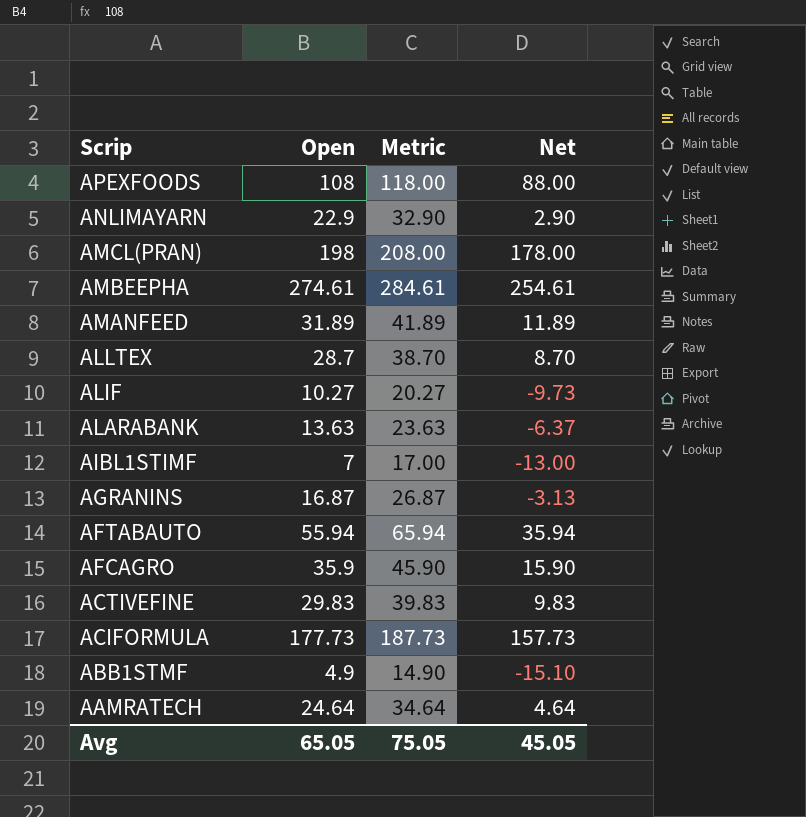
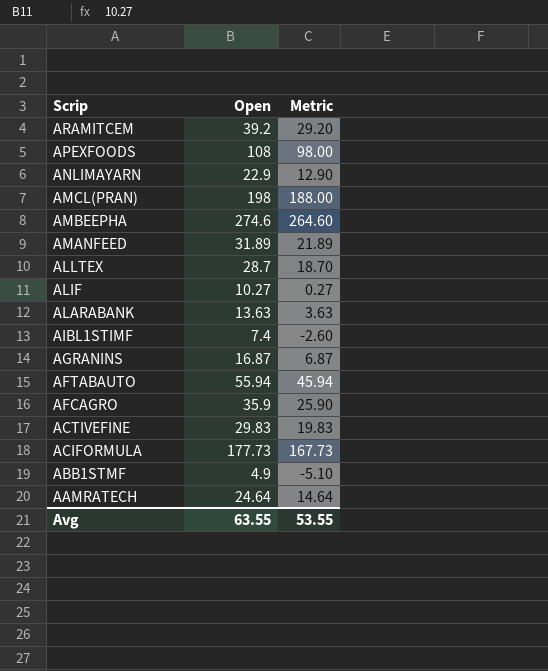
column Net | formula: [Open] - 20 -> none
column Metric | formula: [Open] + 10 -> [Open] - 10
row ARAMITCEM: none -> 39.2 | 29.20
AMBEEPHA | Open: 274.61 -> 274.6
AIBL1STIMF | Open: 7 -> 7.4
Avg | Open: 65.05 -> 63.55
Avg | Metric: 75.05 -> 53.55

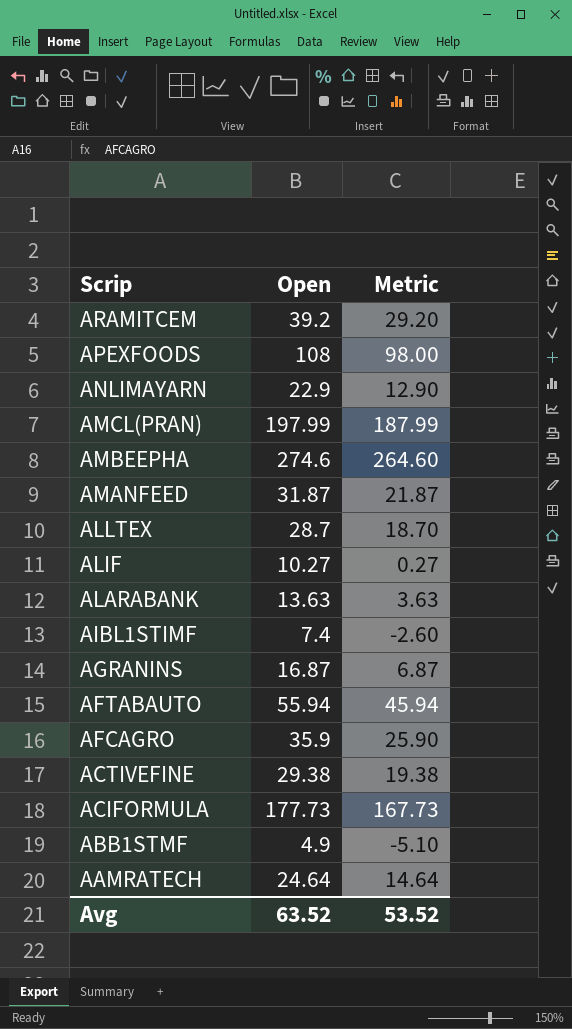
AMCL(PRAN) | Open: 198 -> 197.99
AMCL(PRAN) | Metric: 188.00 -> 187.99
AMANFEED | Open: 31.89 -> 31.87
AMANFEED | Metric: 21.89 -> 21.87
ACTIVEFINE | Open: 29.83 -> 29.38
ACTIVEFINE | Metric: 19.83 -> 19.38
Avg | Open: 63.55 -> 63.52
Avg | Metric: 53.55 -> 53.52

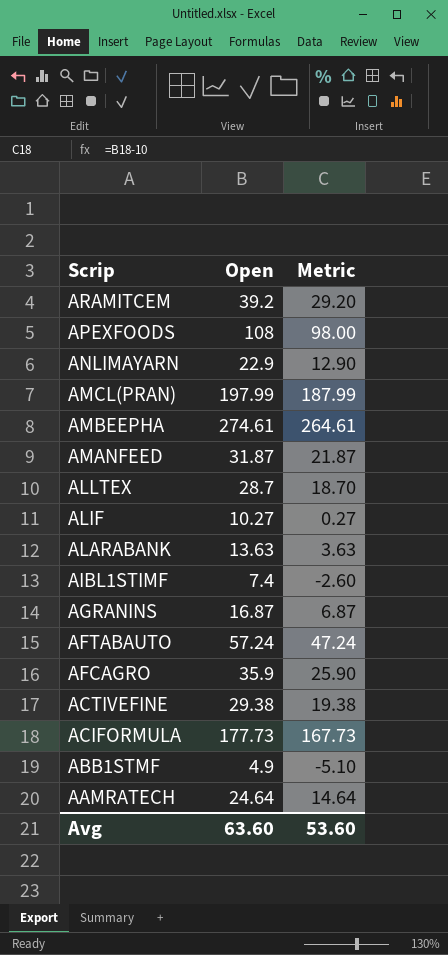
AMBEEPHA | Open: 274.6 -> 274.61
AMBEEPHA | Metric: 264.60 -> 264.61
AFTABAUTO | Open: 55.94 -> 57.24
AFTABAUTO | Metric: 45.94 -> 47.24
Avg | Open: 63.52 -> 63.60
Avg | Metric: 53.52 -> 53.60

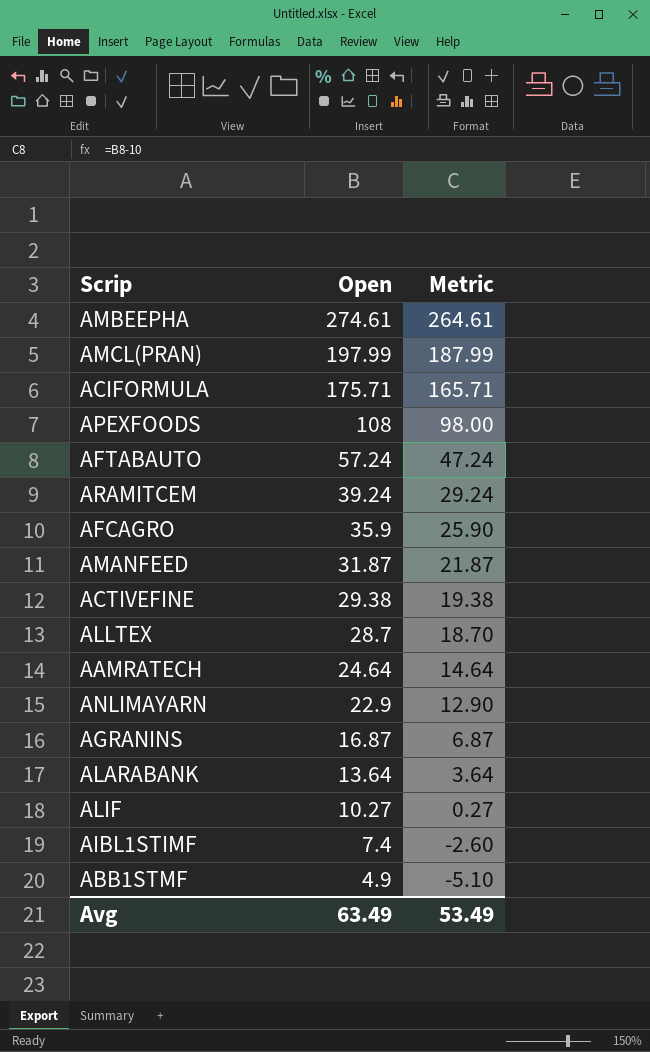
row order: Scrip descending -> Open descending
ACIFORMULA | Open: 177.73 -> 175.71
ACIFORMULA | Metric: 167.73 -> 165.71
ARAMITCEM | Open: 39.2 -> 39.24
ARAMITCEM | Metric: 29.20 -> 29.24
ALARABANK | Open: 13.63 -> 13.64
ALARABANK | Metric: 3.63 -> 3.64
Avg | Open: 63.60 -> 63.49
Avg | Metric: 53.60 -> 53.49

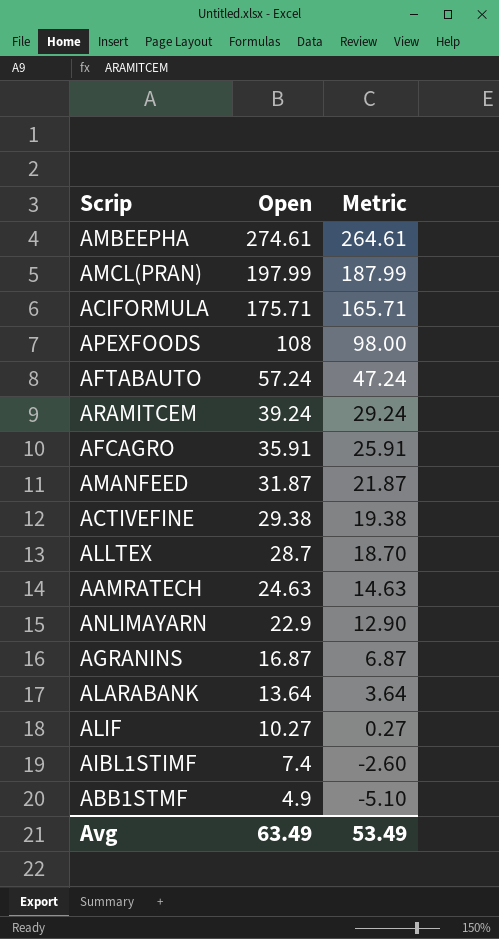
AFCAGRO | Open: 35.9 -> 35.91
AFCAGRO | Metric: 25.90 -> 25.91
AAMRATECH | Open: 24.64 -> 24.63
AAMRATECH | Metric: 14.64 -> 14.63

